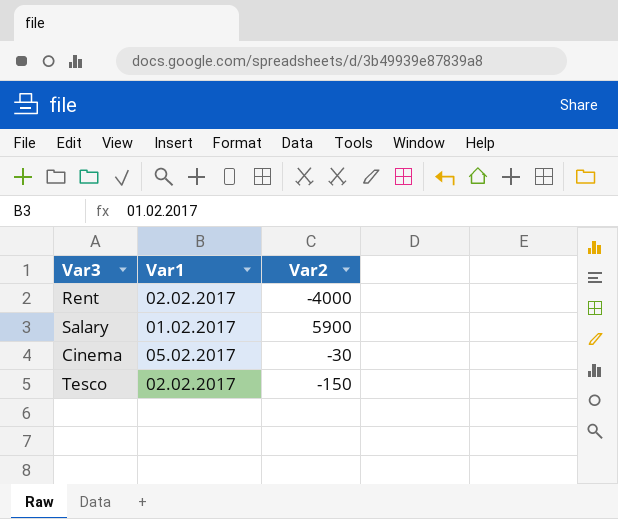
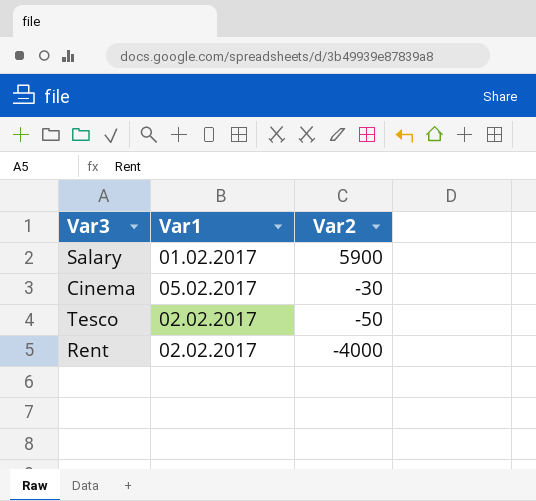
row order: none -> Var2 descending
Tesco | Var2: -150 -> -50

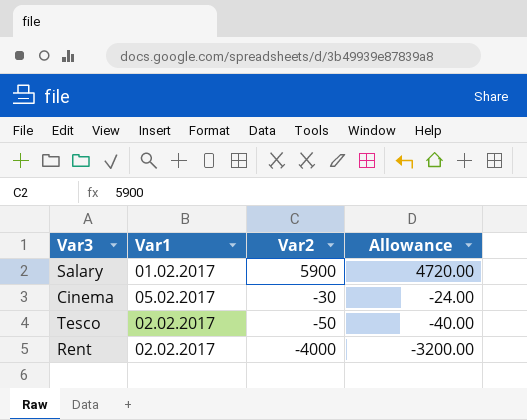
column Allowance | formula: none -> [Var2] * 0.8

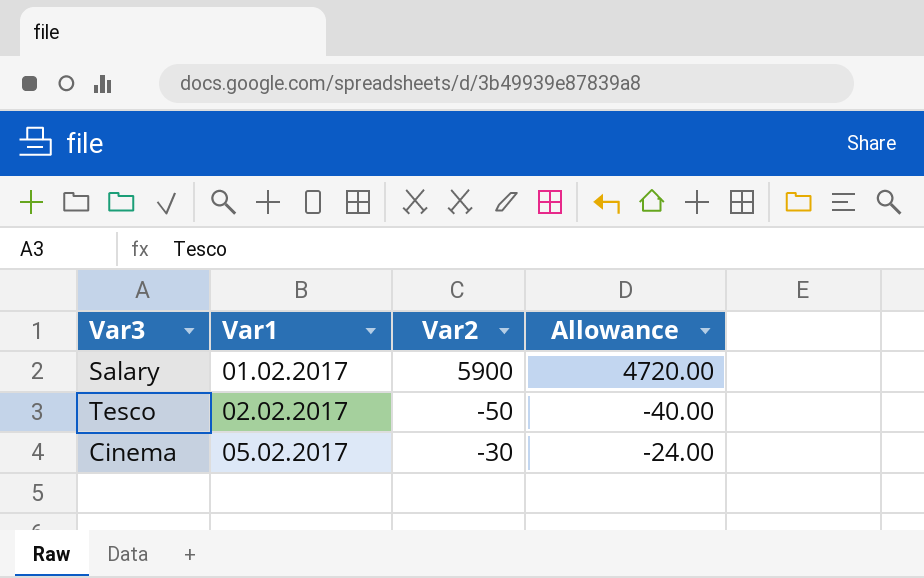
row order: Var2 descending -> Var1 ascending
row Rent: 02.02.2017 | -4000 | -3200.00 -> none

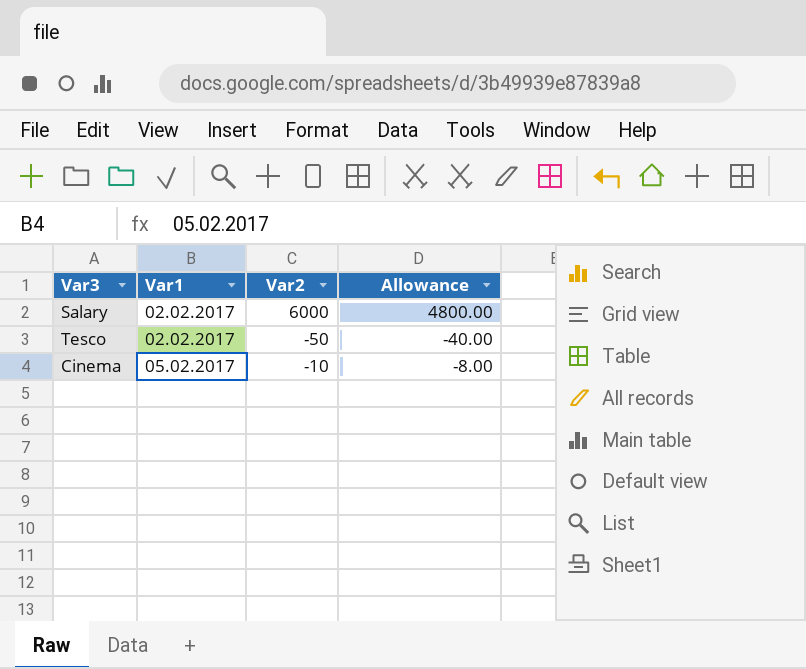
Salary | Var1: 01.02.2017 -> 02.02.2017
Salary | Var2: 5900 -> 6000
Salary | Allowance: 4720.00 -> 4800.00
Cinema | Var2: -30 -> -10
Cinema | Allowance: -24.00 -> -8.00

